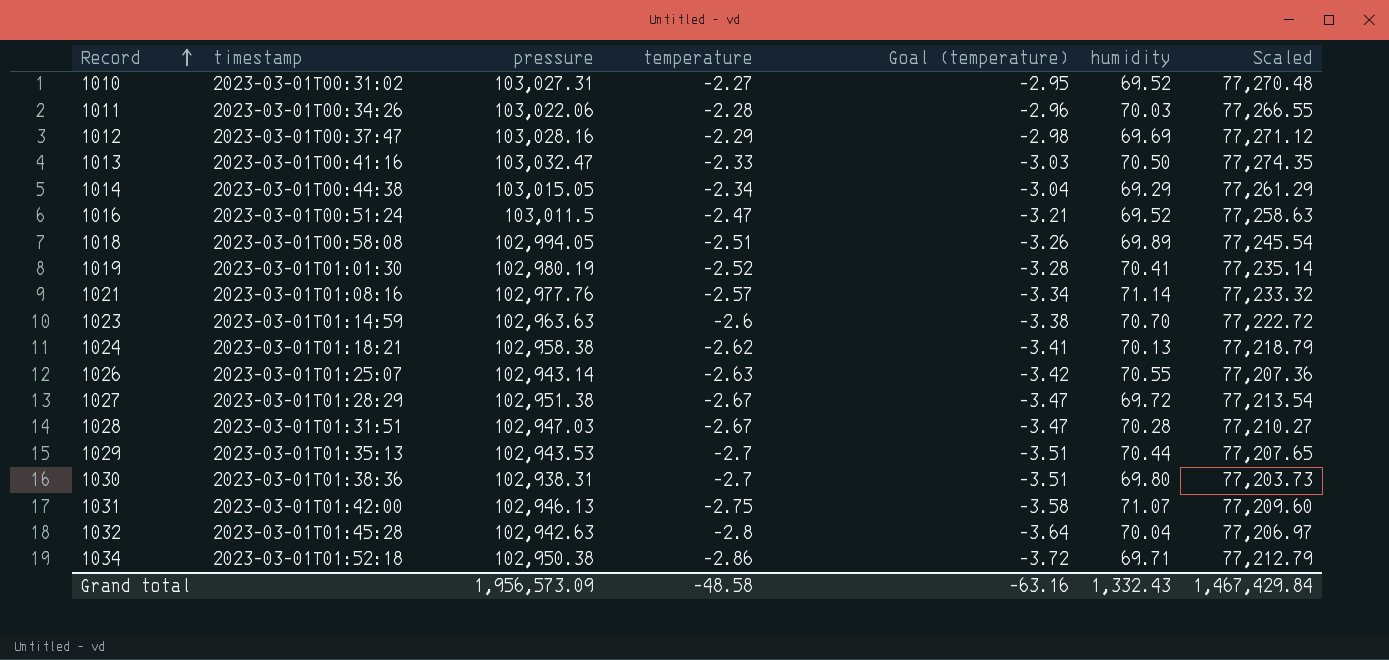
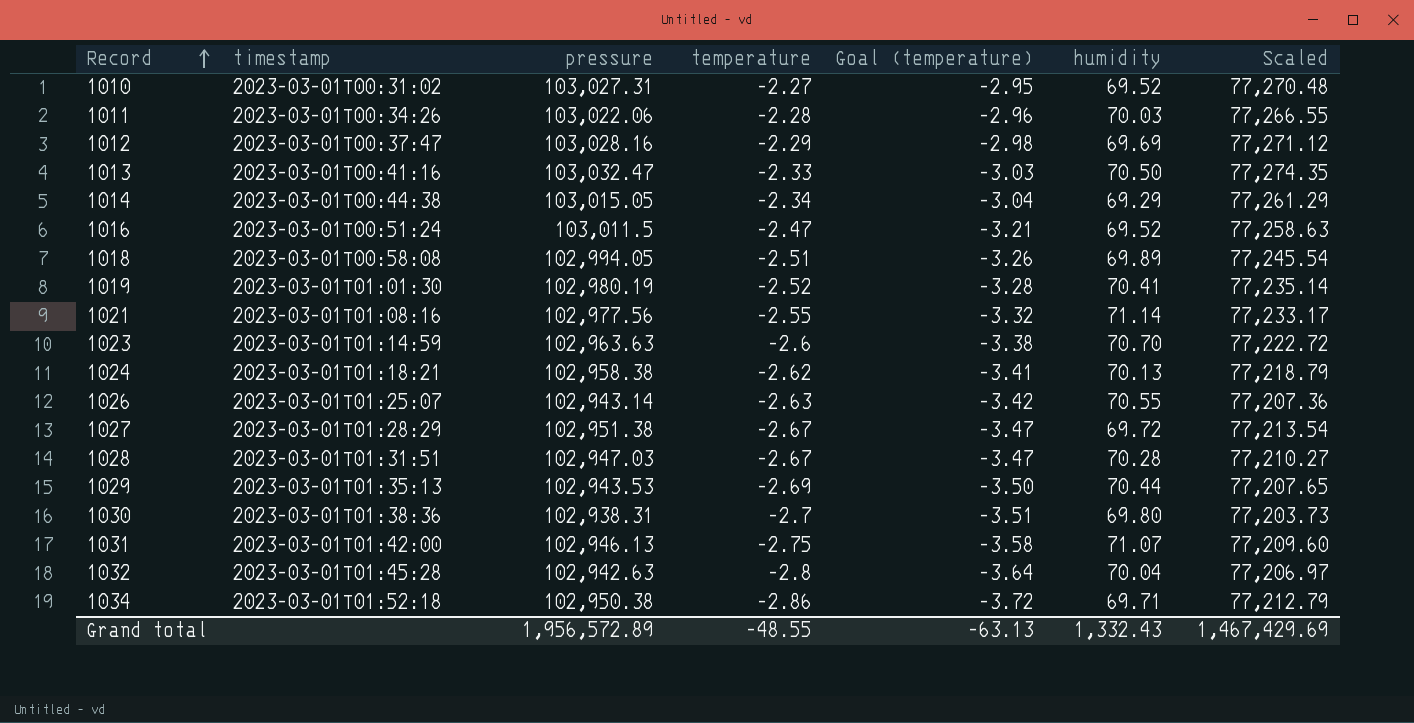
1021 | pressure: 102,977.76 -> 102,977.56
1021 | temperature: -2.57 -> -2.55
1021 | Goal (temperature): -3.34 -> -3.32
1021 | Scaled: 77,233.32 -> 77,233.17
1029 | temperature: -2.7 -> -2.69
1029 | Goal (temperature): -3.51 -> -3.50
Grand total | pressure: 1,956,573.09 -> 1,956,572.89
Grand total | temperature: -48.58 -> -48.55
Grand total | Goal (temperature): -63.16 -> -63.13
Grand total | Scaled: 1,467,429.84 -> 1,467,429.69

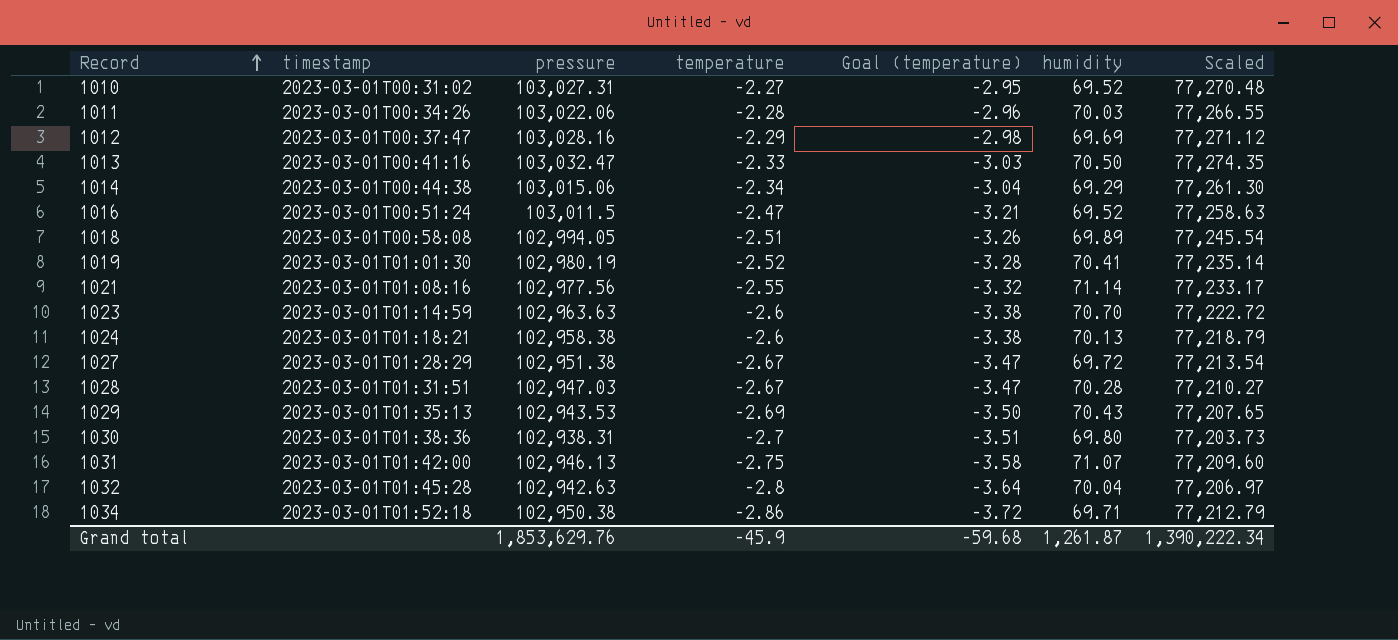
row 1026: 2023-03-01T01:25:07 | 102,943.14 | -2.63 | -3.42 | 70.55 | 77,207.36 -> none
1014 | pressure: 103,015.05 -> 103,015.06
1014 | Scaled: 77,261.29 -> 77,261.30
1024 | temperature: -2.62 -> -2.6
1024 | Goal (temperature): -3.41 -> -3.38
1029 | humidity: 70.44 -> 70.43
Grand total | pressure: 1,956,572.89 -> 1,853,629.76
Grand total | temperature: -48.55 -> -45.9
Grand total | Goal (temperature): -63.13 -> -59.68
Grand total | humidity: 1,332.43 -> 1,261.87
Grand total | Scaled: 1,467,429.69 -> 1,390,222.34

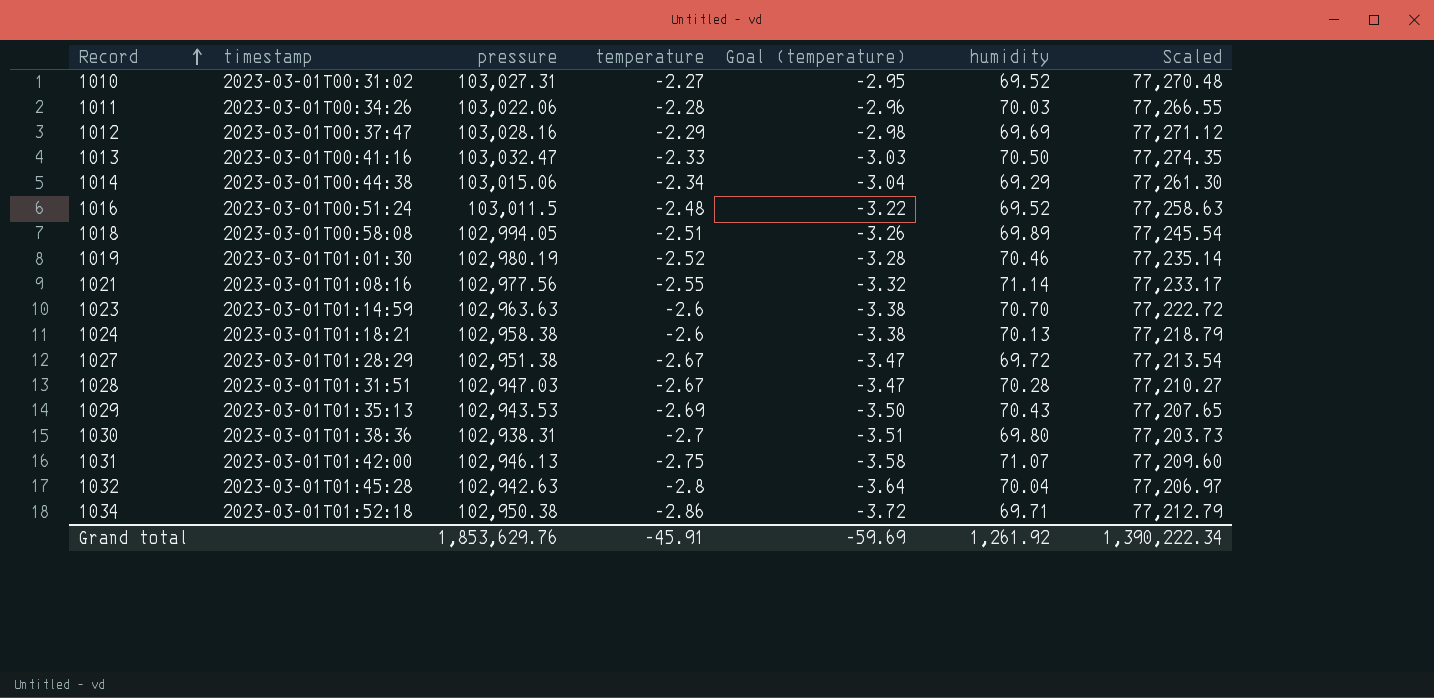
1016 | temperature: -2.47 -> -2.48
1016 | Goal (temperature): -3.21 -> -3.22
1019 | humidity: 70.41 -> 70.46
Grand total | temperature: -45.9 -> -45.91
Grand total | Goal (temperature): -59.68 -> -59.69
Grand total | humidity: 1,261.87 -> 1,261.92

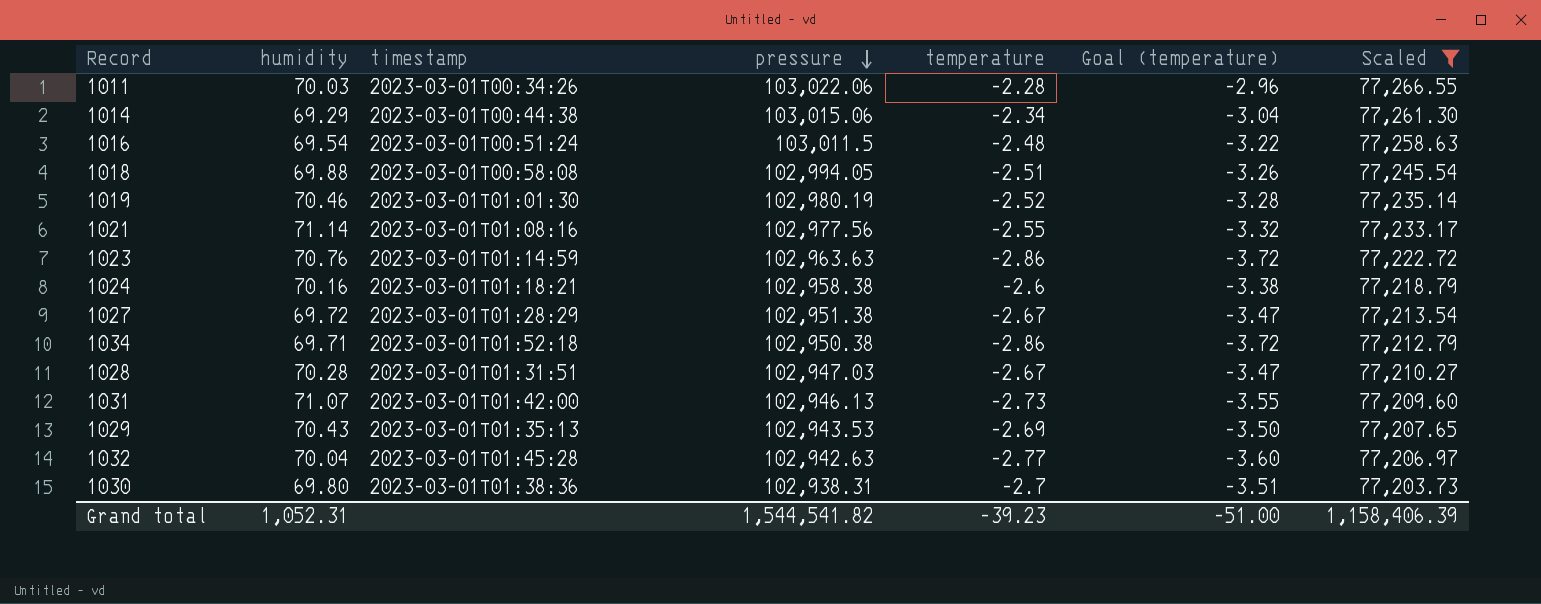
filter: none -> Scaled <= 77,266.55
row order: Record ascending -> pressure descending
column humidity | position: 6 -> 2
1016 | humidity: 69.52 -> 69.54
1018 | humidity: 69.89 -> 69.88
1023 | humidity: 70.70 -> 70.76
1023 | temperature: -2.6 -> -2.86
1023 | Goal (temperature): -3.38 -> -3.72
1024 | humidity: 70.13 -> 70.16
1031 | temperature: -2.75 -> -2.73
1031 | Goal (temperature): -3.58 -> -3.55
1032 | temperature: -2.8 -> -2.77
1032 | Goal (temperature): -3.64 -> -3.60
Grand total | humidity: 1,261.92 -> 1,052.31
Grand total | pressure: 1,853,629.76 -> 1,544,541.82
Grand total | temperature: -45.91 -> -39.23
Grand total | Goal (temperature): -59.69 -> -51.00
Grand total | Scaled: 1,390,222.34 -> 1,158,406.39

